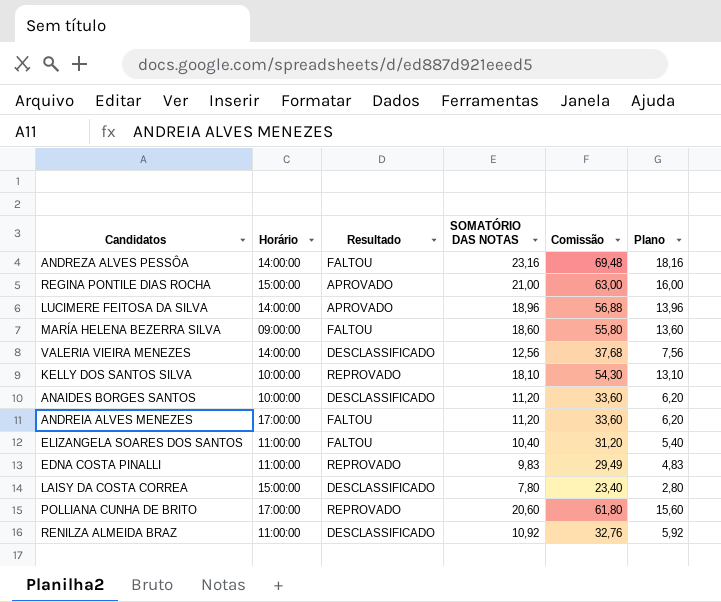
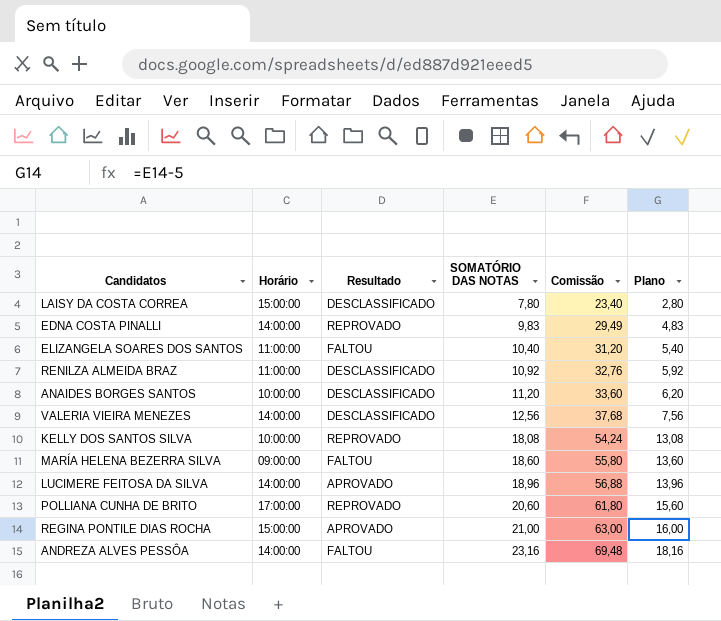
row order: none -> SOMATÓRIO DAS NOTAS ascending
row ANDREIA ALVES MENEZES: 17:00:00 | FALTOU | 11,20 | 33,60 | 6,20 -> none
EDNA COSTA PINALLI | Horário: 11:00:00 -> 14:00:00
KELLY DOS SANTOS SILVA | SOMATÓRIO DAS NOTAS: 18,10 -> 18,08
KELLY DOS SANTOS SILVA | Comissão: 54,30 -> 54,24
KELLY DOS SANTOS SILVA | Plano: 13,10 -> 13,08

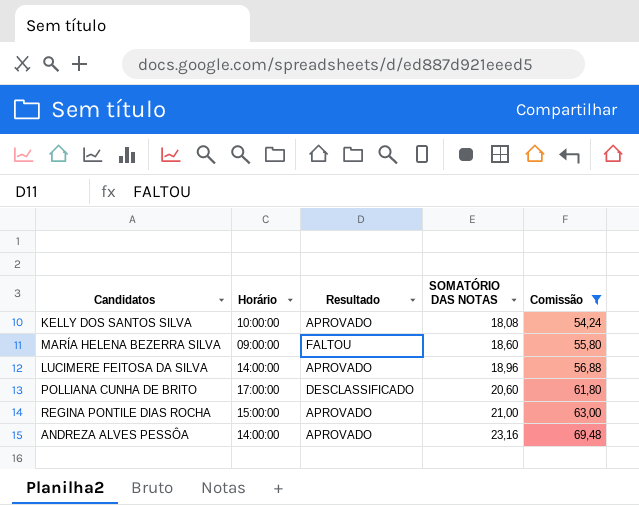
filter: none -> Comissão >= 54,24
column Plano | formula: [SOMATÓRIO DAS NOTAS] - 5 -> none
KELLY DOS SANTOS SILVA | Resultado: REPROVADO -> APROVADO
POLLIANA CUNHA DE BRITO | Resultado: REPROVADO -> DESCLASSIFICADO
ANDREZA ALVES PESSÔA | Resultado: FALTOU -> APROVADO

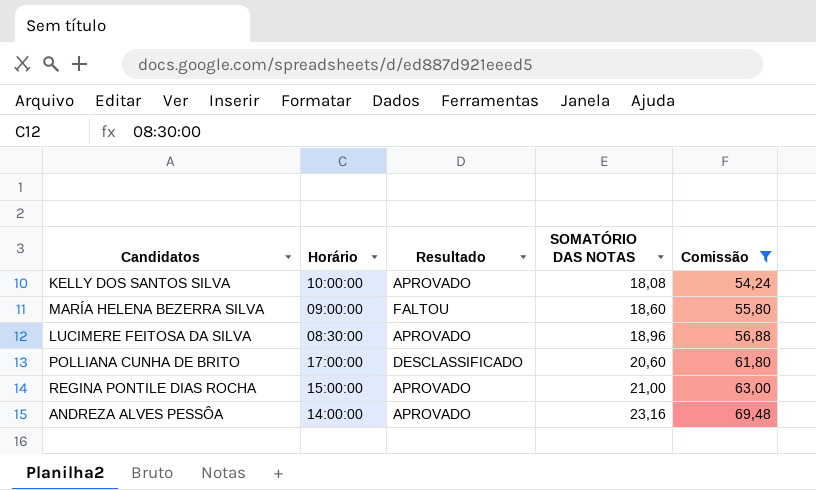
LUCIMERE FEITOSA DA SILVA | Horário: 14:00:00 -> 08:30:00

